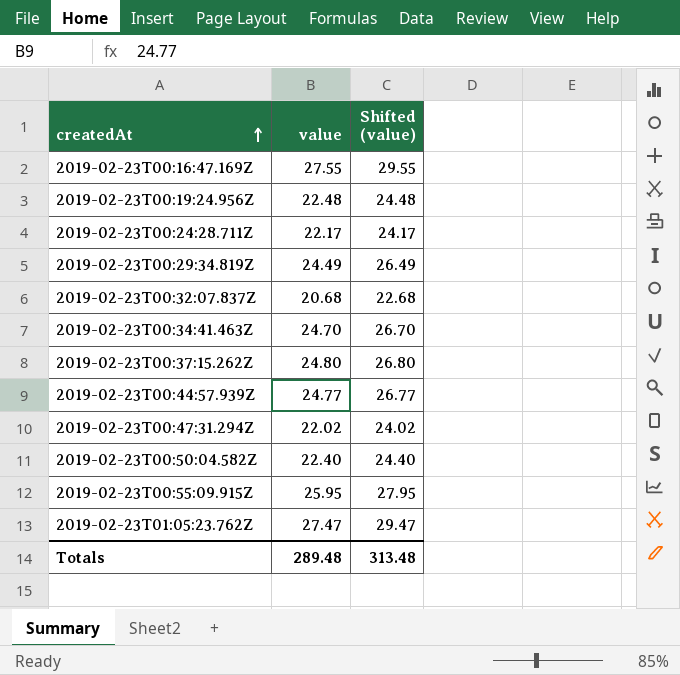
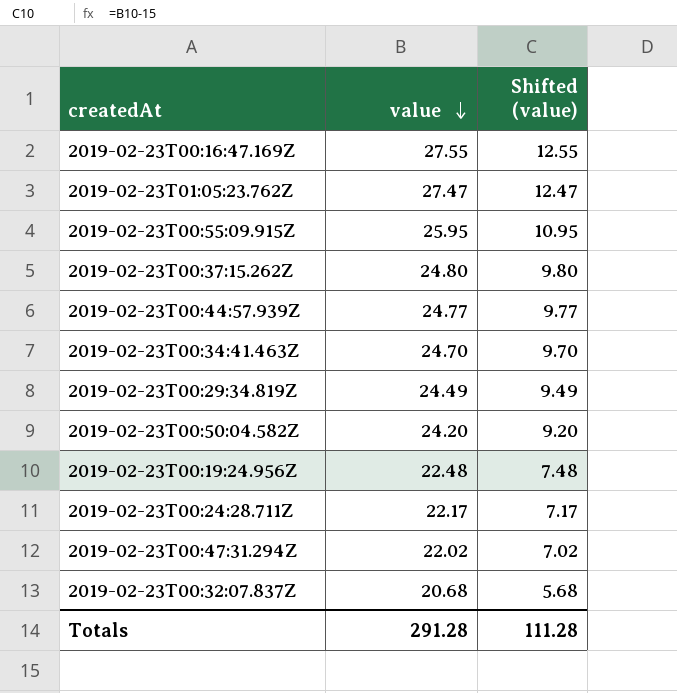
row order: createdAt ascending -> value descending
column Shifted (value) | formula: [value] + 2 -> [value] - 15
2019-02-23T00:50:04.582Z | value: 22.40 -> 24.20
Totals | value: 289.48 -> 291.28
Totals | Shifted (value): 313.48 -> 111.28

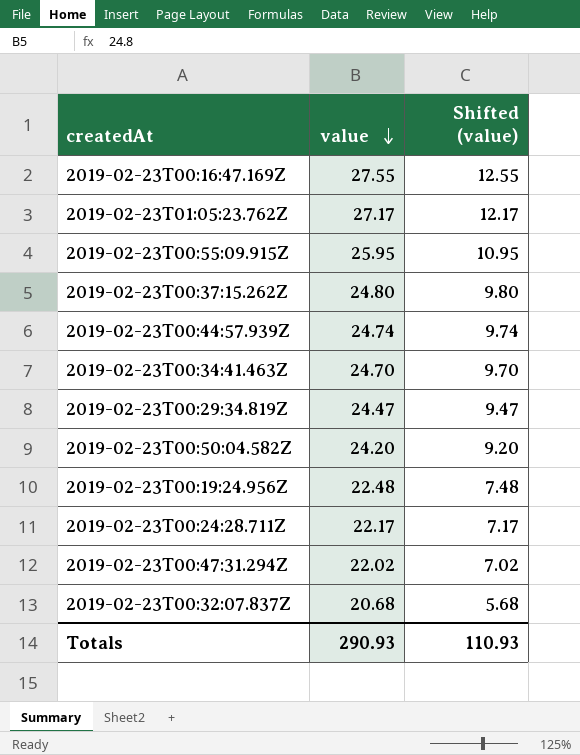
2019-02-23T01:05:23.762Z | value: 27.47 -> 27.17
2019-02-23T01:05:23.762Z | Shifted (value): 12.47 -> 12.17
2019-02-23T00:44:57.939Z | value: 24.77 -> 24.74
2019-02-23T00:44:57.939Z | Shifted (value): 9.77 -> 9.74
2019-02-23T00:29:34.819Z | value: 24.49 -> 24.47
2019-02-23T00:29:34.819Z | Shifted (value): 9.49 -> 9.47
Totals | value: 291.28 -> 290.93
Totals | Shifted (value): 111.28 -> 110.93

